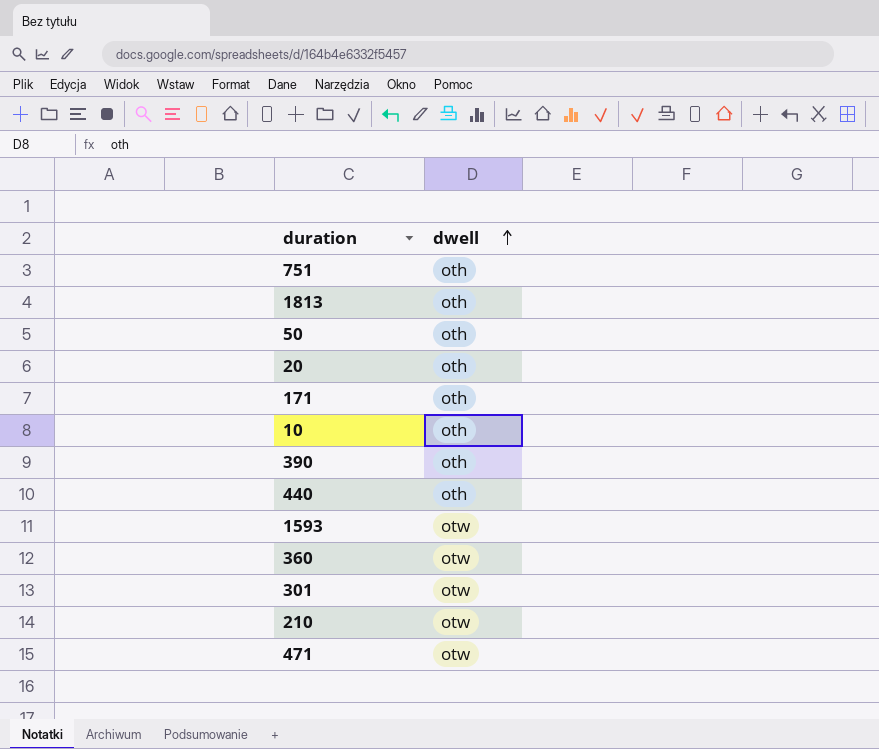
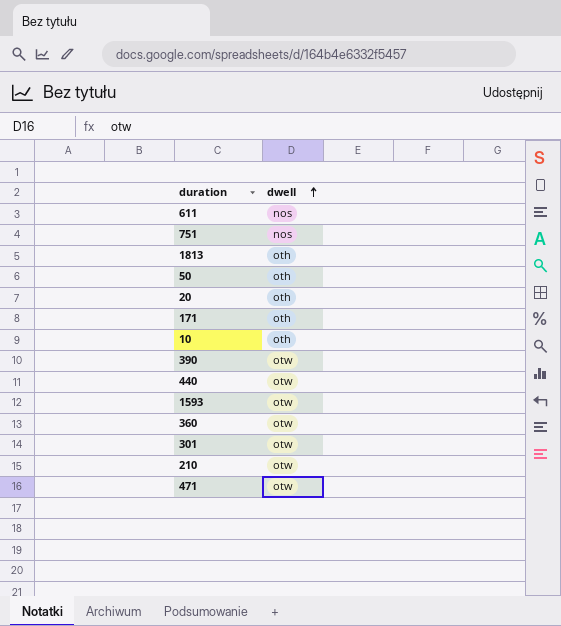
row 611: none -> nos
751 | dwell: oth -> nos
390 | dwell: oth -> otw
440 | dwell: oth -> otw

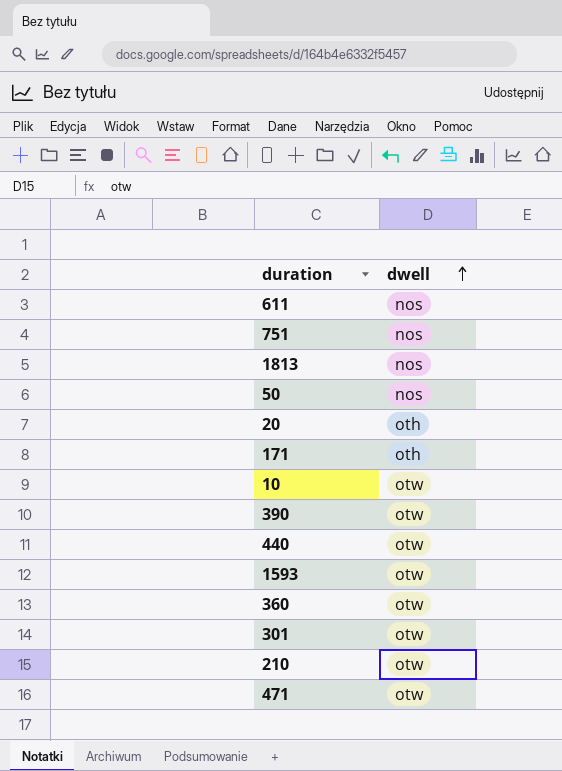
1813 | dwell: oth -> nos
50 | dwell: oth -> nos
10 | dwell: oth -> otw

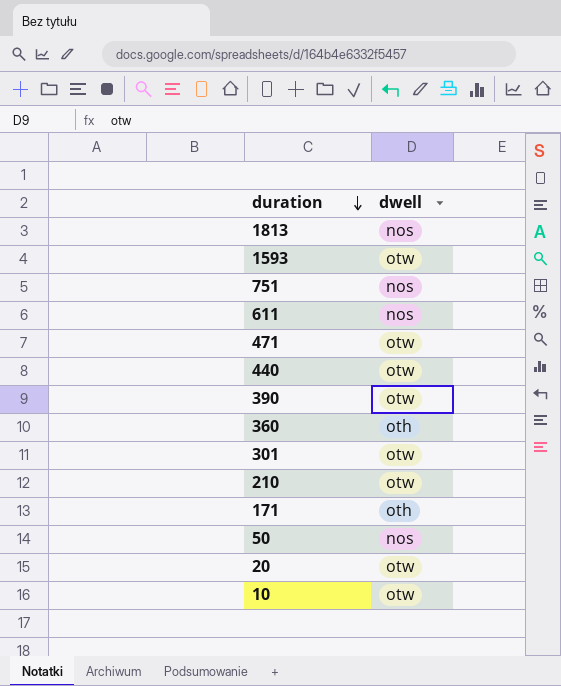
row order: dwell ascending -> duration descending
360 | dwell: otw -> oth
20 | dwell: oth -> otw

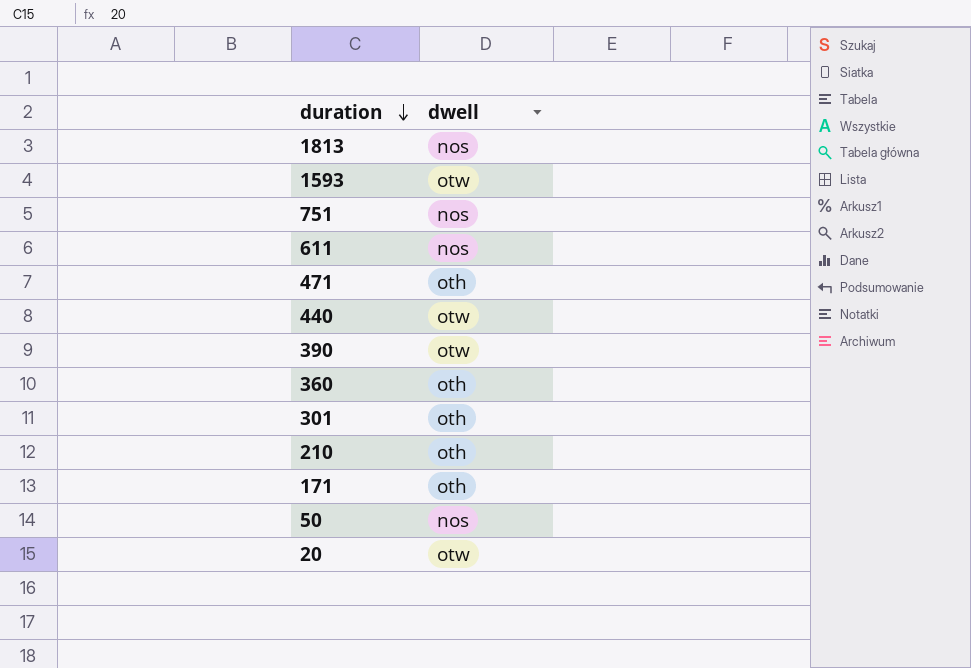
row 10: otw -> none
471 | dwell: otw -> oth
301 | dwell: otw -> oth
210 | dwell: otw -> oth

